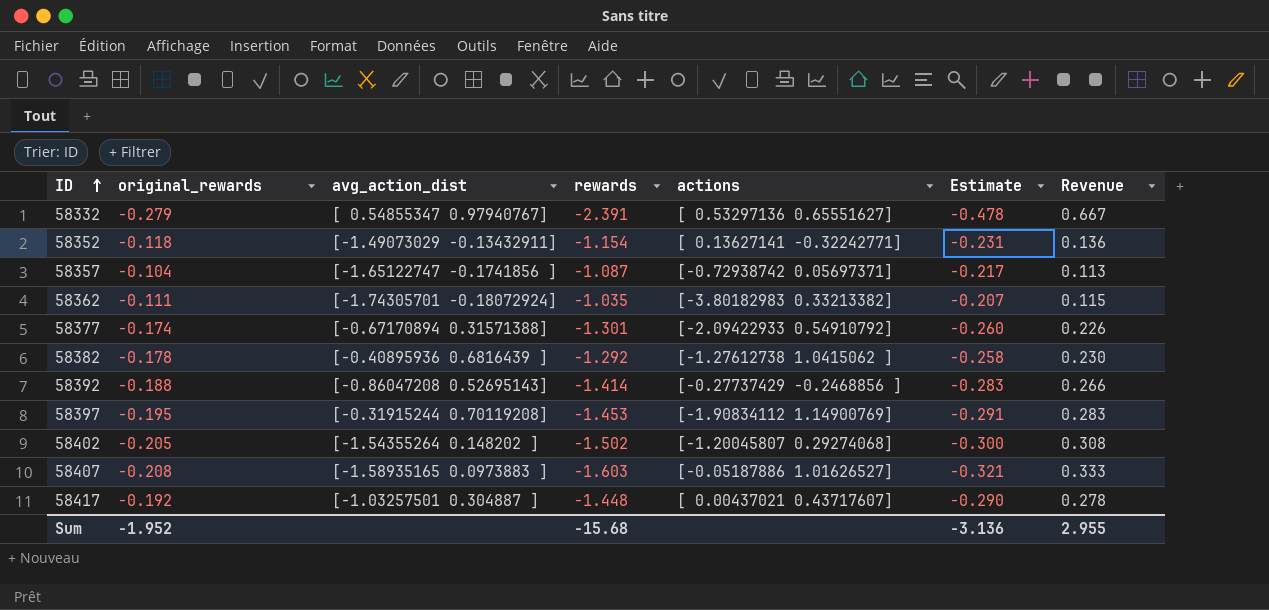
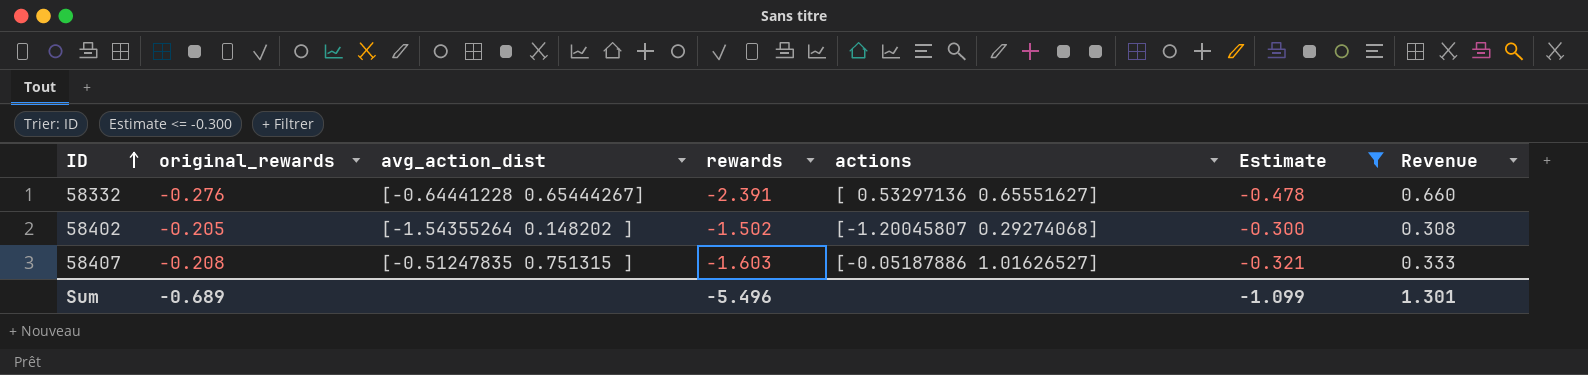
filter: none -> Estimate <= -0.300
58332 | original_rewards: -0.279 -> -0.276
58332 | avg_action_dist: [ 0.54855347 0.97940767] -> [-0.64441228 0.65444267]
58332 | Revenue: 0.667 -> 0.660
58407 | avg_action_dist: [-1.58935165 0.0973883 ] -> [-0.51247835 0.751315 ]
Sum | original_rewards: -1.952 -> -0.689
Sum | rewards: -15.68 -> -5.496
Sum | Estimate: -3.136 -> -1.099
Sum | Revenue: 2.955 -> 1.301

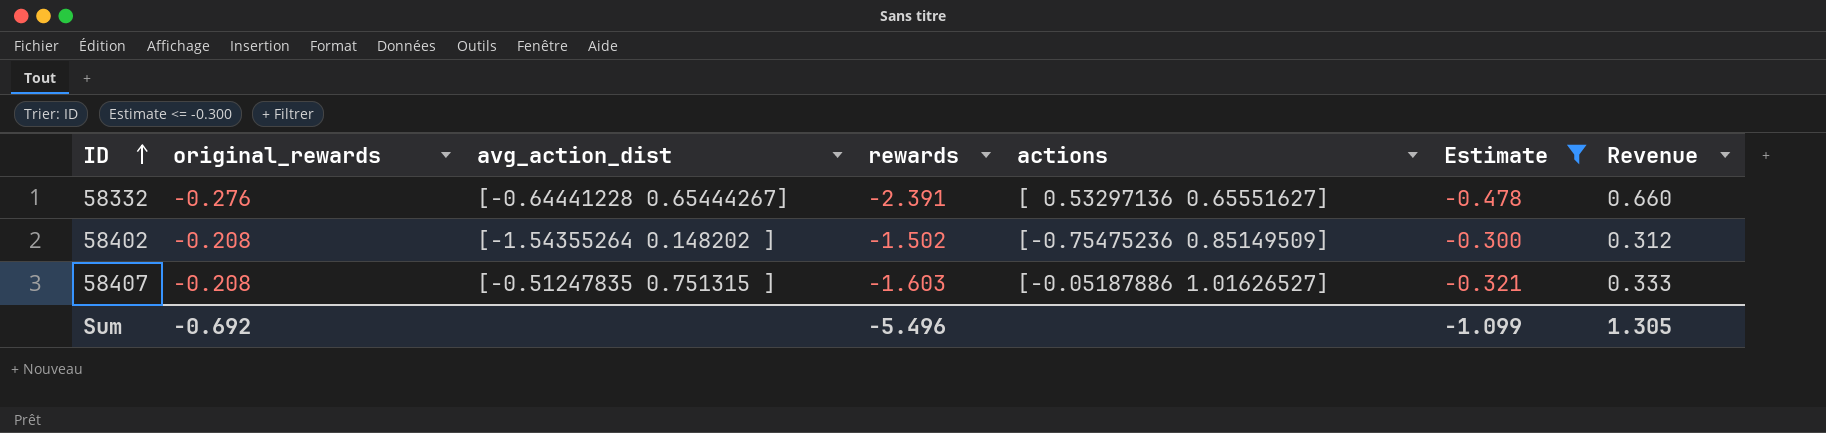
58402 | original_rewards: -0.205 -> -0.208
58402 | actions: [-1.20045807 0.29274068] -> [-0.75475236 0.85149509]
58402 | Revenue: 0.308 -> 0.312
Sum | original_rewards: -0.689 -> -0.692
Sum | Revenue: 1.301 -> 1.305

